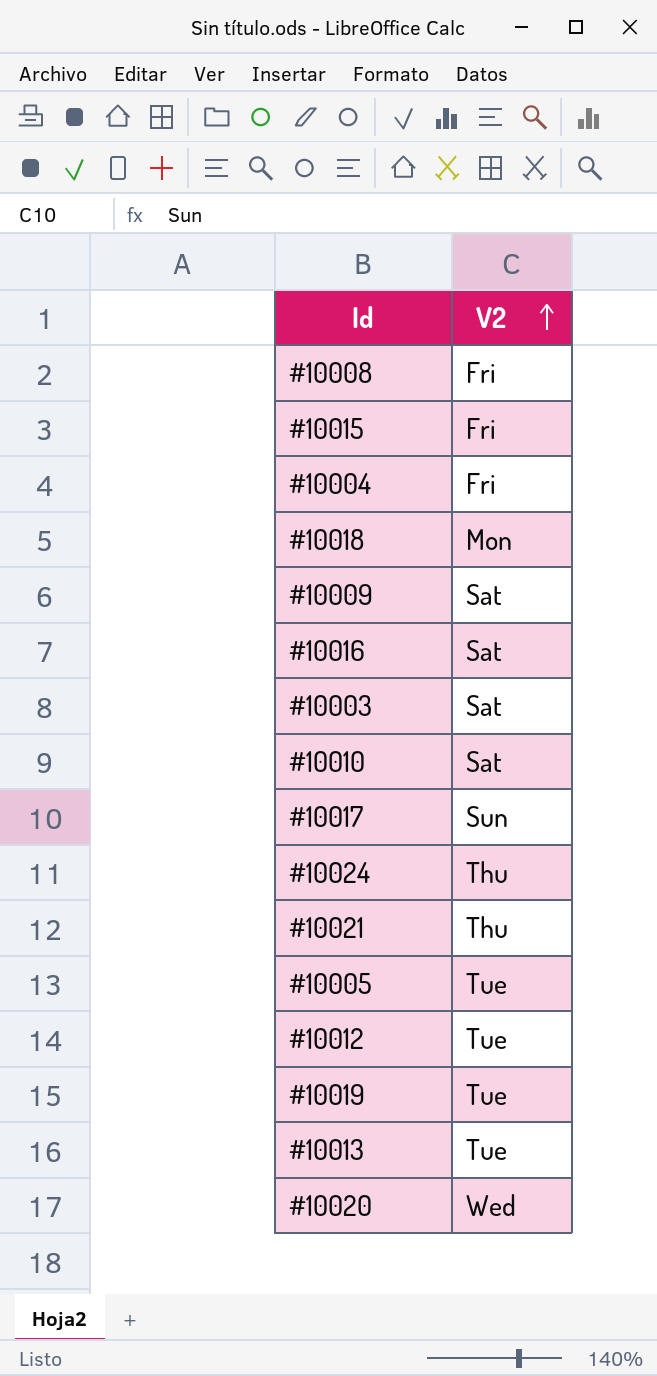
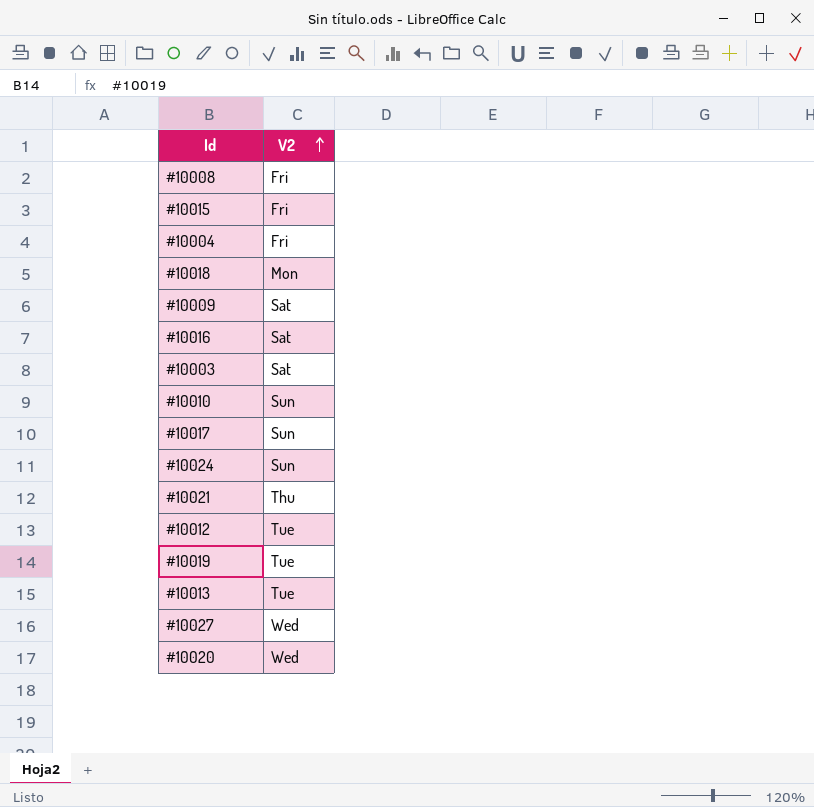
row #10005: Tue -> none
#10010 | V2: Sat -> Sun
#10024 | V2: Thu -> Sun
row #10027: none -> Wed

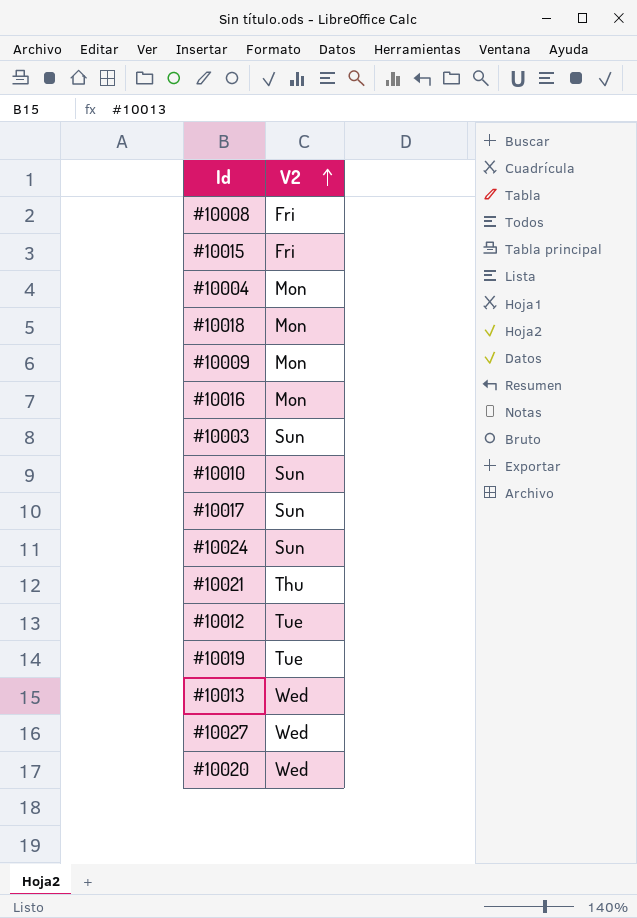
#10004 | V2: Fri -> Mon
#10009 | V2: Sat -> Mon
#10016 | V2: Sat -> Mon
#10003 | V2: Sat -> Sun
#10013 | V2: Tue -> Wed

